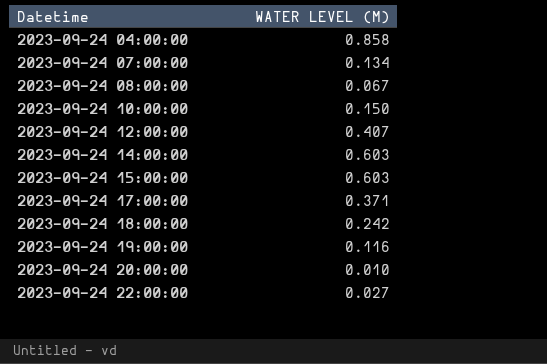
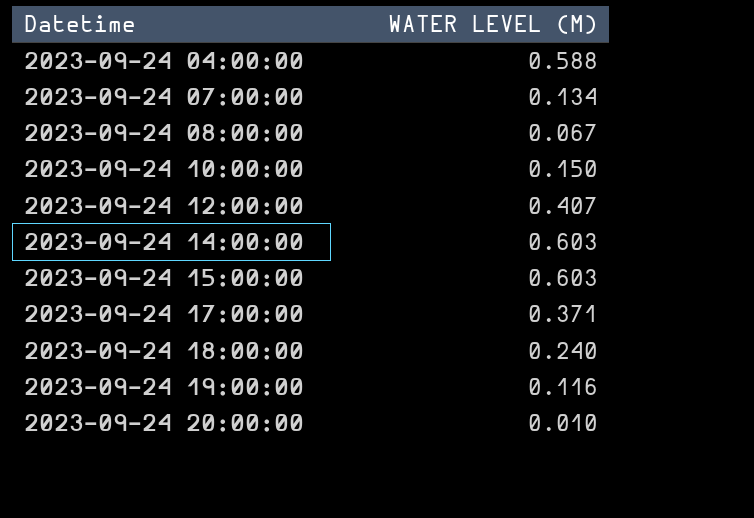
row 2023-09-24 22:00:00: 0.027 -> none
2023-09-24 04:00:00 | WATER LEVEL (M): 0.858 -> 0.588
2023-09-24 18:00:00 | WATER LEVEL (M): 0.242 -> 0.240

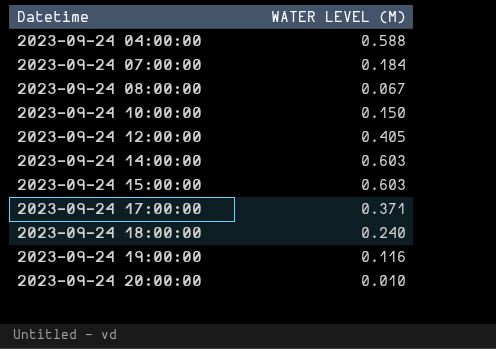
2023-09-24 07:00:00 | WATER LEVEL (M): 0.134 -> 0.184
2023-09-24 12:00:00 | WATER LEVEL (M): 0.407 -> 0.405

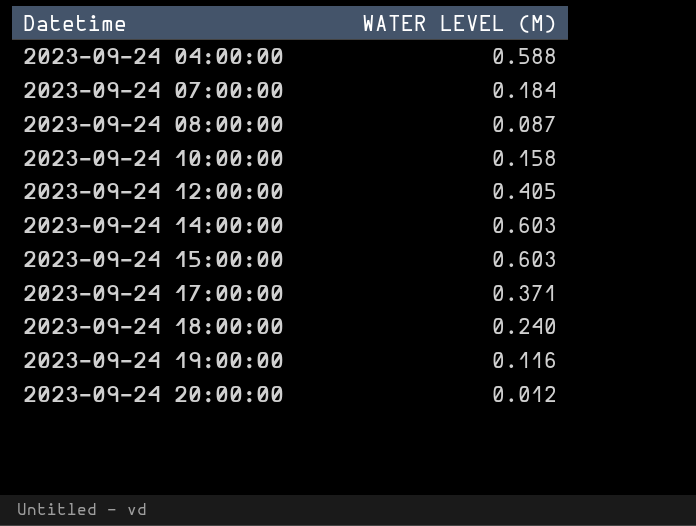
2023-09-24 08:00:00 | WATER LEVEL (M): 0.067 -> 0.087
2023-09-24 10:00:00 | WATER LEVEL (M): 0.150 -> 0.158
2023-09-24 20:00:00 | WATER LEVEL (M): 0.010 -> 0.012

